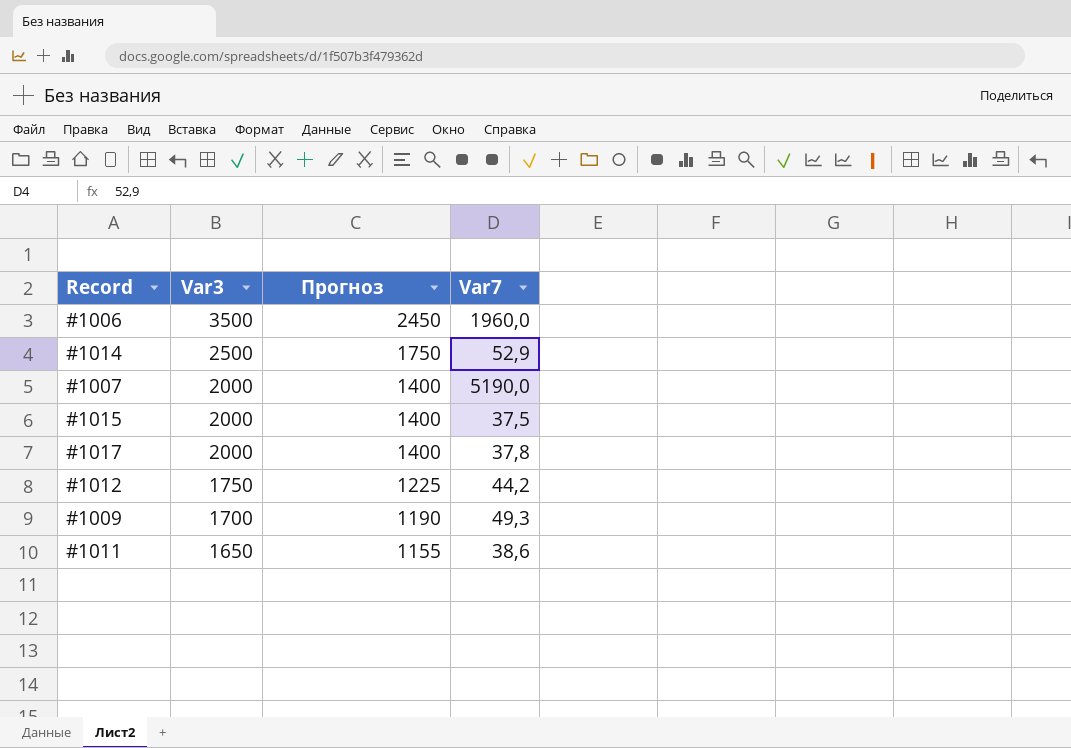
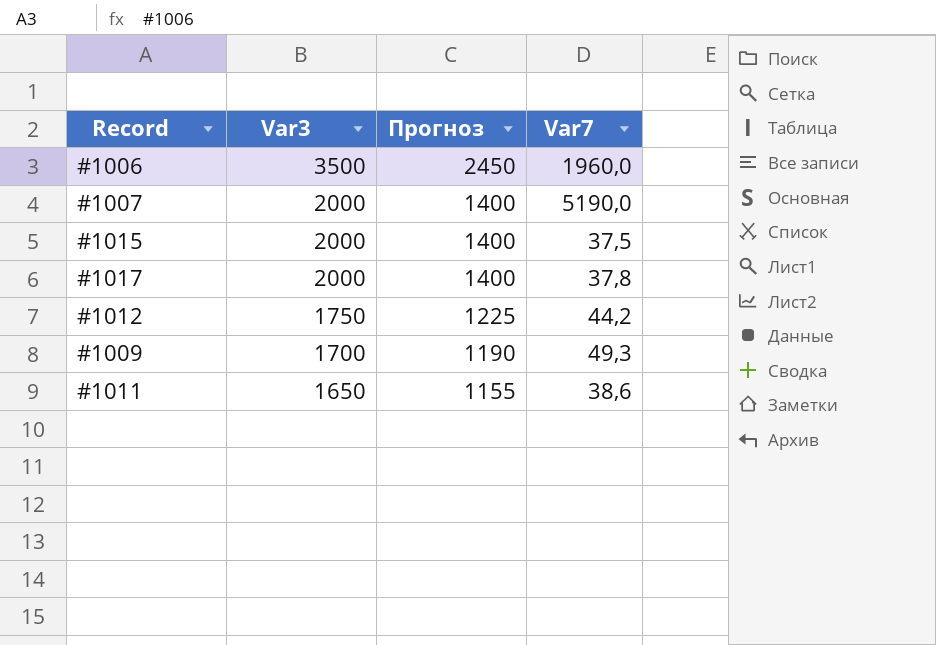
row #1014: 2500 | 1750 | 52,9 -> none

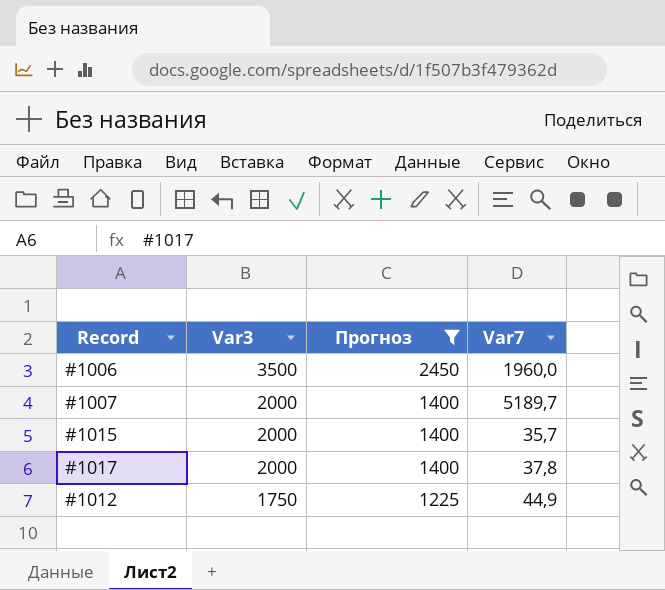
filter: none -> Прогноз >= 1225
#1007 | Var7: 5190,0 -> 5189,7
#1015 | Var7: 37,5 -> 35,7
#1012 | Var7: 44,2 -> 44,9

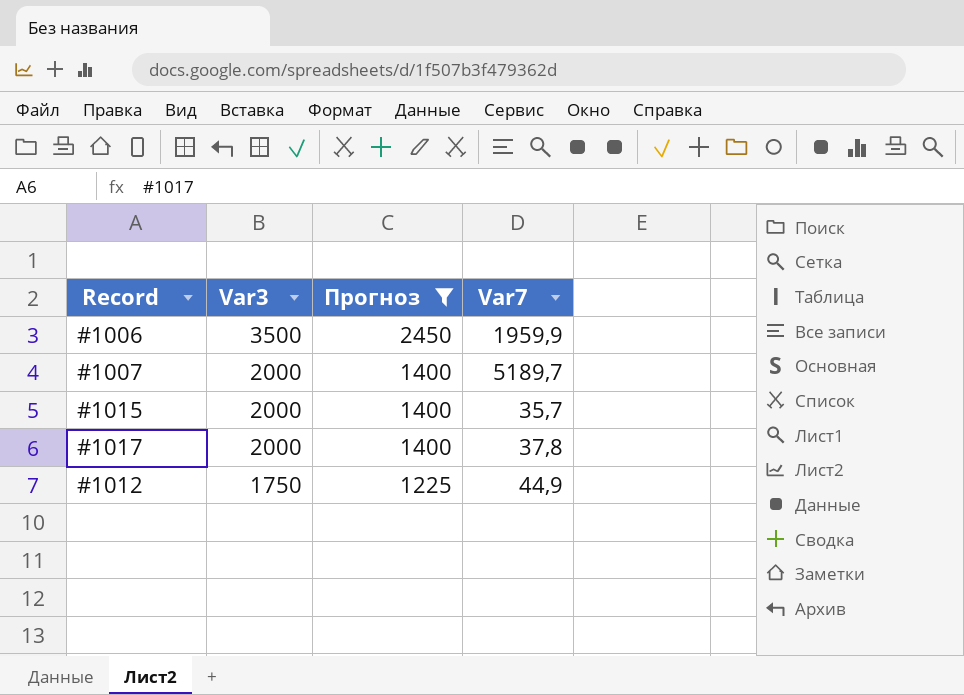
#1006 | Var7: 1960,0 -> 1959,9

